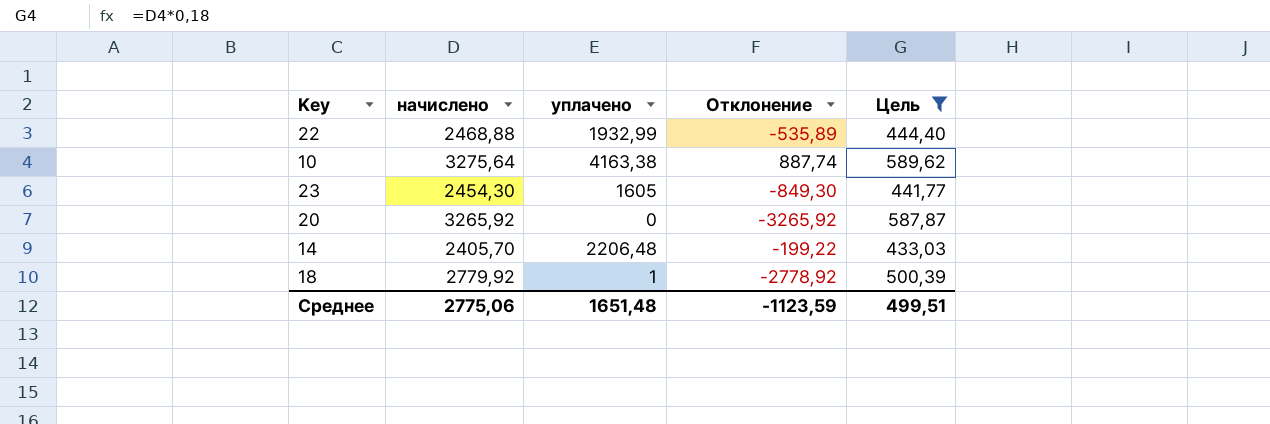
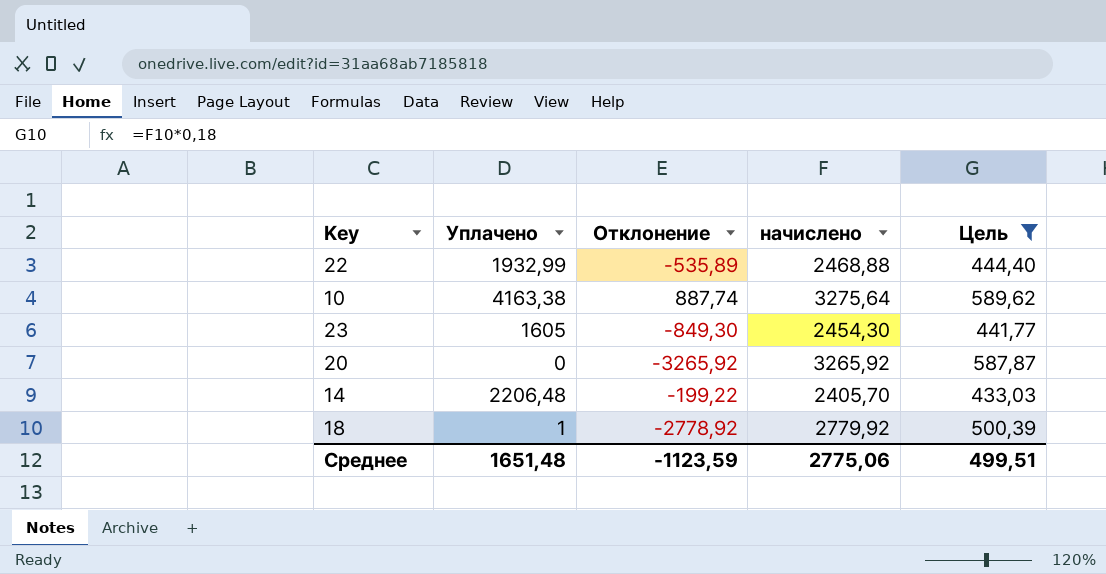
column name: уплачено -> Уплачено
column начислено | position: 2 -> 4

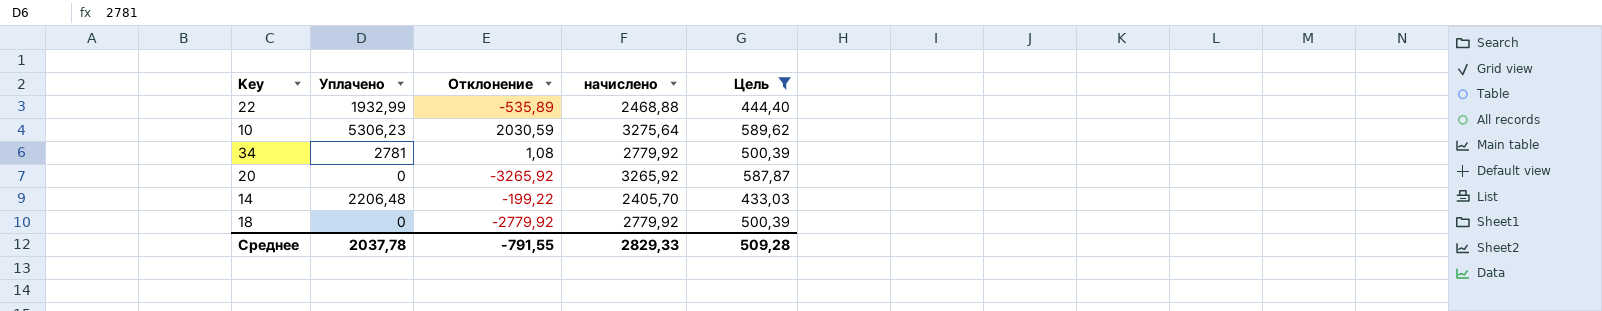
row 23: 1605 | -849,30 | 2454,30 | 441,77 -> none
10 | Уплачено: 4163,38 -> 5306,23
10 | Отклонение: 887,74 -> 2030,59
row 34: none -> 2781 | 1,08 | 2779,92 | 500,39
18 | Уплачено: 1 -> 0
18 | Отклонение: -2778,92 -> -2779,92
Среднее | Уплачено: 1651,48 -> 2037,78
Среднее | Отклонение: -1123,59 -> -791,55
Среднее | начислено: 2775,06 -> 2829,33
Среднее | Цель: 499,51 -> 509,28

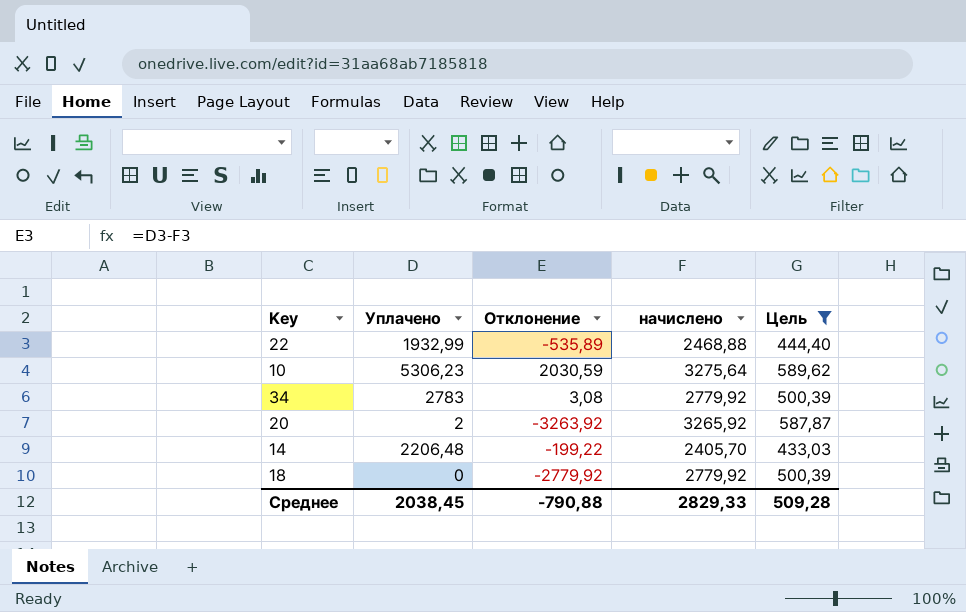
34 | Уплачено: 2781 -> 2783
34 | Отклонение: 1,08 -> 3,08
20 | Уплачено: 0 -> 2
20 | Отклонение: -3265,92 -> -3263,92
Среднее | Уплачено: 2037,78 -> 2038,45
Среднее | Отклонение: -791,55 -> -790,88

